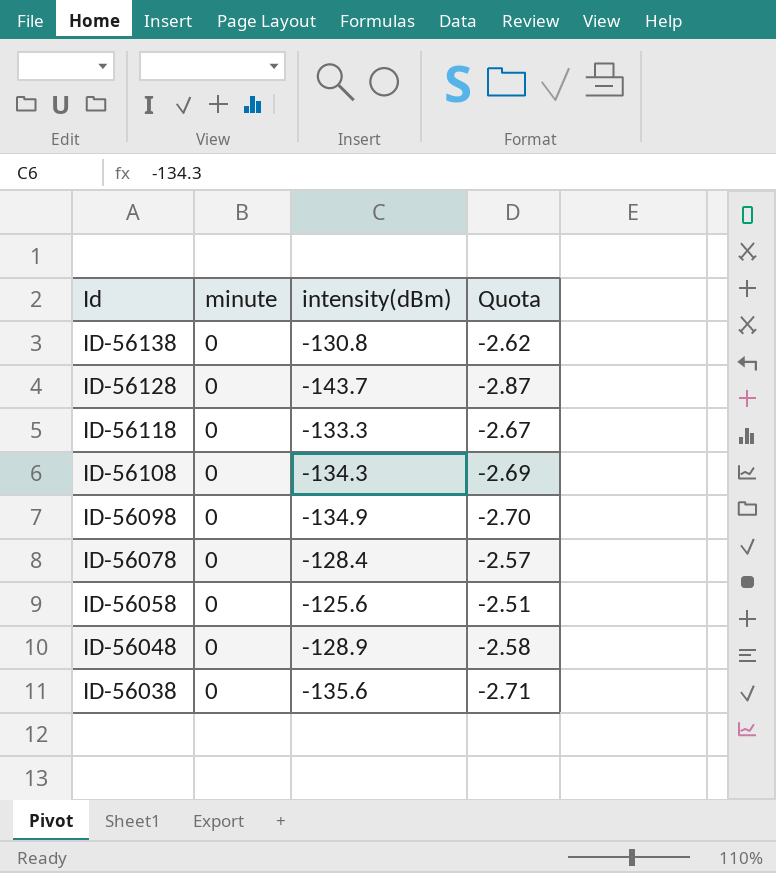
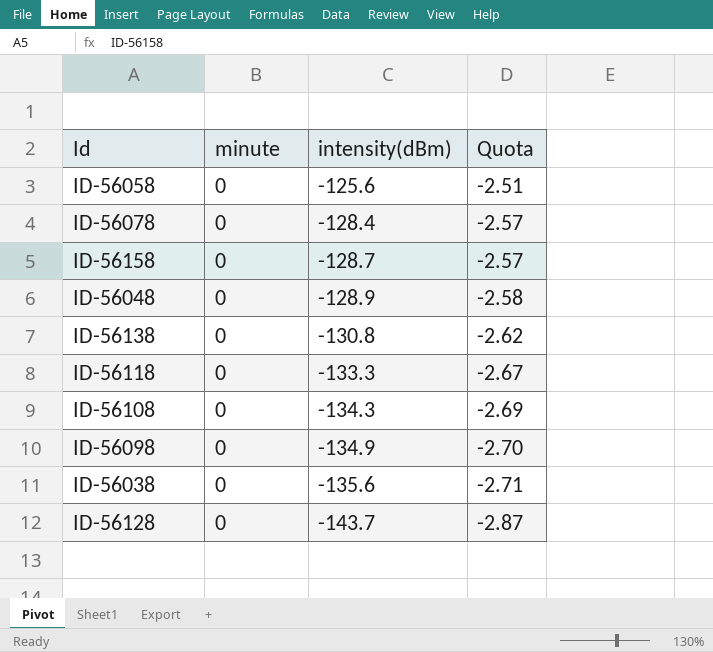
row order: Id descending -> intensity(dBm) descending
row ID-56158: none -> 0 | -128.7 | -2.57

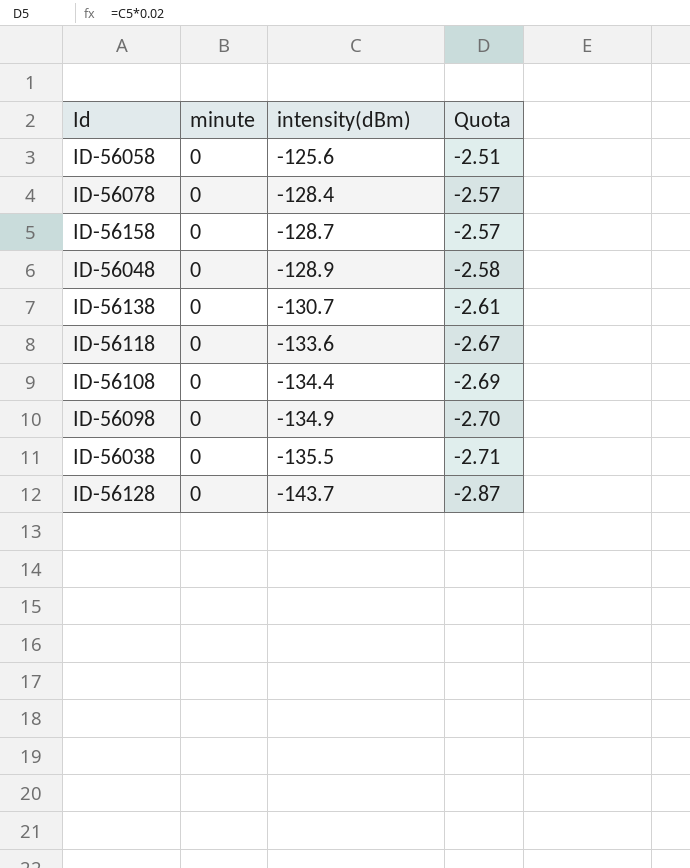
ID-56138 | intensity(dBm): -130.8 -> -130.7
ID-56138 | Quota: -2.62 -> -2.61
ID-56118 | intensity(dBm): -133.3 -> -133.6
ID-56108 | intensity(dBm): -134.3 -> -134.4
ID-56038 | intensity(dBm): -135.6 -> -135.5

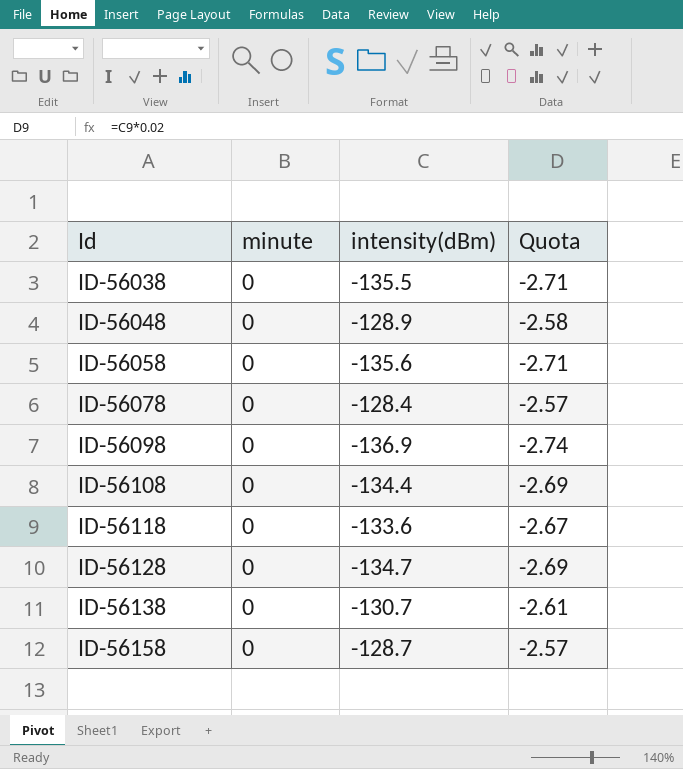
row order: intensity(dBm) descending -> Id ascending
ID-56058 | intensity(dBm): -125.6 -> -135.6
ID-56058 | Quota: -2.51 -> -2.71
ID-56098 | intensity(dBm): -134.9 -> -136.9
ID-56098 | Quota: -2.70 -> -2.74
ID-56128 | intensity(dBm): -143.7 -> -134.7
ID-56128 | Quota: -2.87 -> -2.69

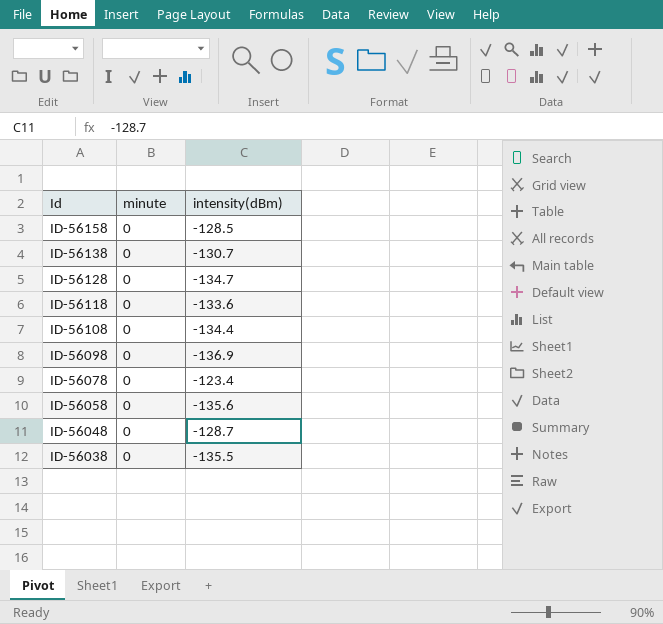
row order: Id ascending -> Id descending
column Quota | formula: [intensity(dBm)] * 0.02 -> none
ID-56158 | intensity(dBm): -128.7 -> -128.5
ID-56078 | intensity(dBm): -128.4 -> -123.4
ID-56048 | intensity(dBm): -128.9 -> -128.7

